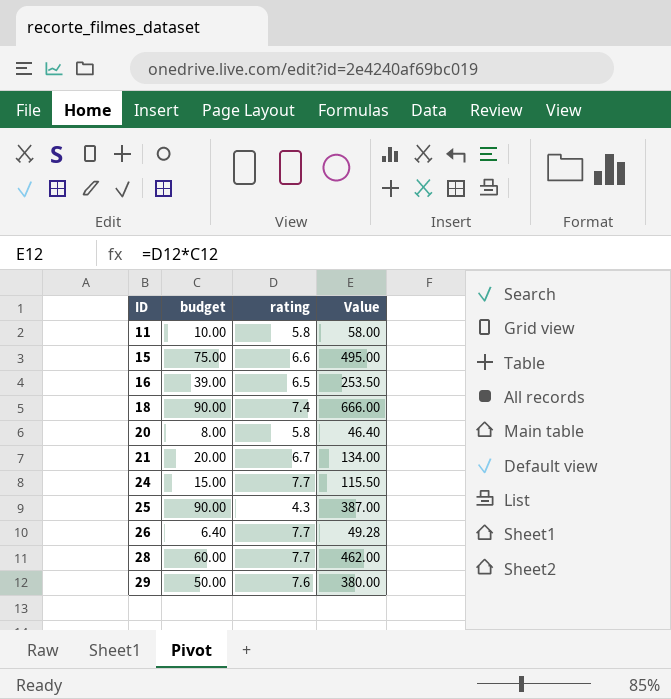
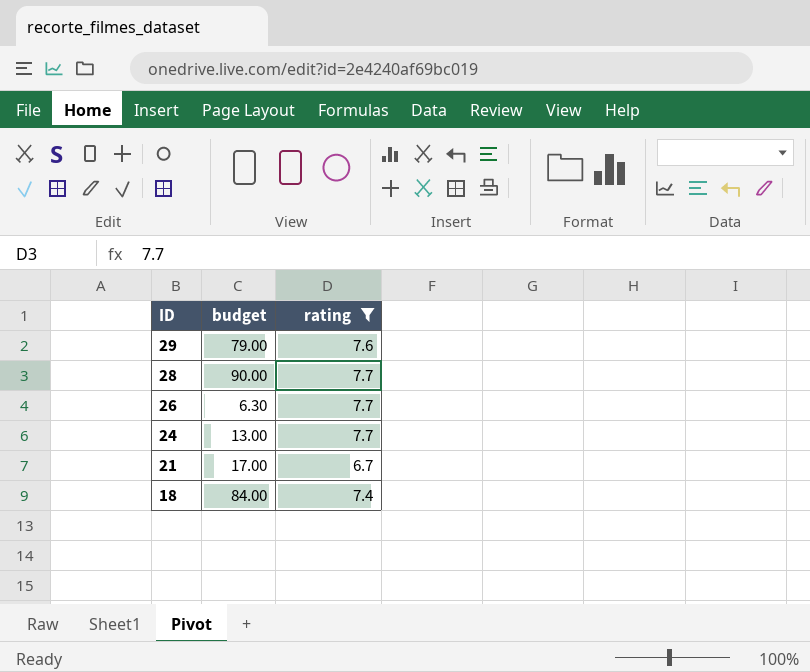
filter: none -> rating >= 6.7
row order: ID ascending -> ID descending
column Value | formula: [budget] * [rating] -> none
29 | budget: 50.00 -> 79.00
28 | budget: 60.00 -> 90.00
26 | budget: 6.40 -> 6.30
24 | budget: 15.00 -> 13.00
21 | budget: 20.00 -> 17.00
18 | budget: 90.00 -> 84.00

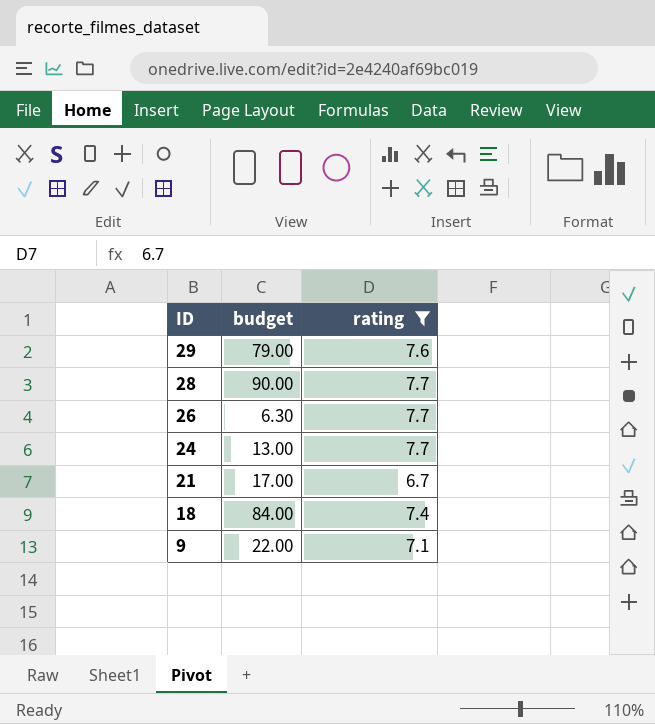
row 9: none -> 22.00 | 7.1

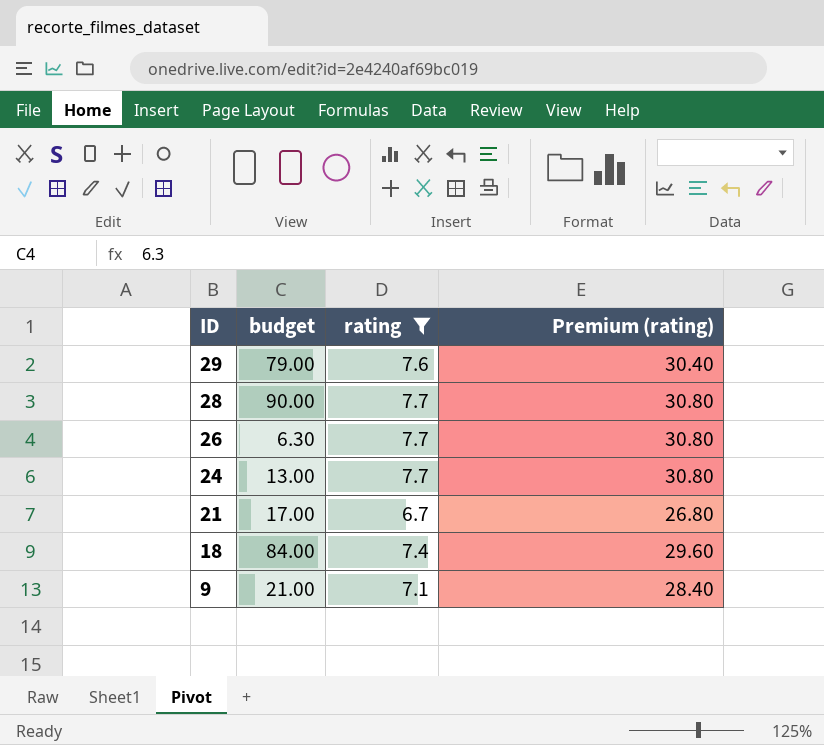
column Premium (rating) | formula: none -> [rating] * 4
9 | budget: 22.00 -> 21.00

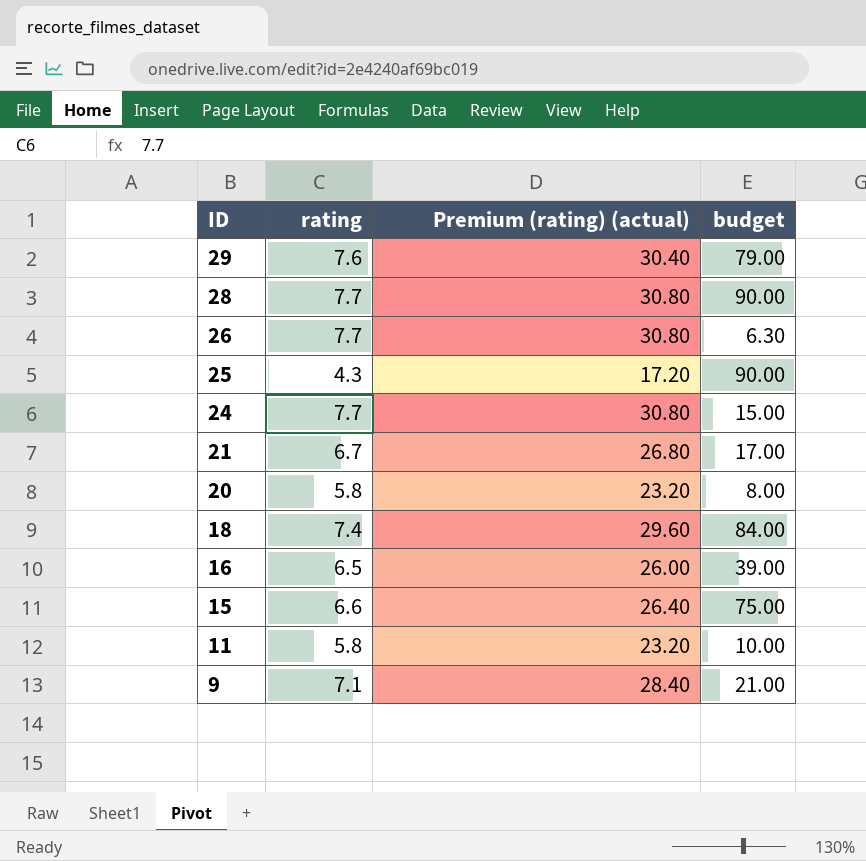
filter: rating >= 6.7 -> none
column name: Premium (rating) -> Premium (rating) (actual)
column budget | position: 2 -> 4
24 | budget: 13.00 -> 15.00

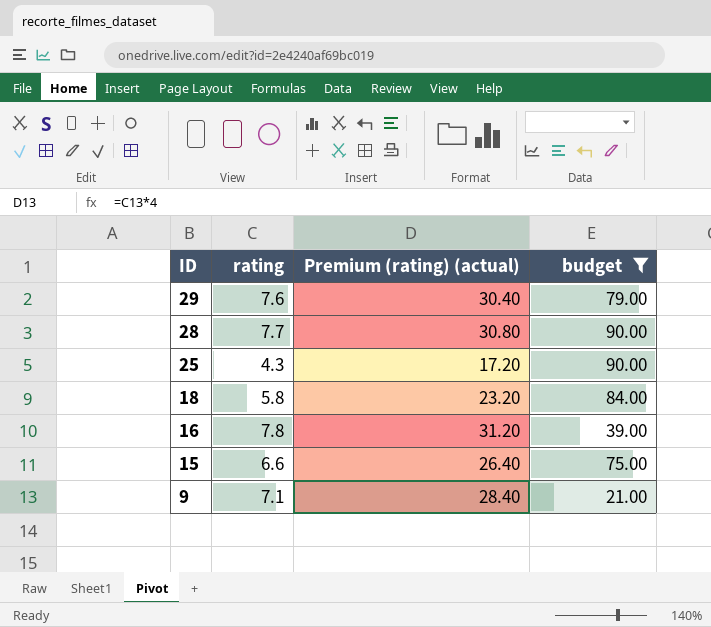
filter: none -> budget >= 21.00
18 | rating: 7.4 -> 5.8
18 | Premium (rating) (actual): 29.60 -> 23.20
16 | rating: 6.5 -> 7.8
16 | Premium (rating) (actual): 26.00 -> 31.20

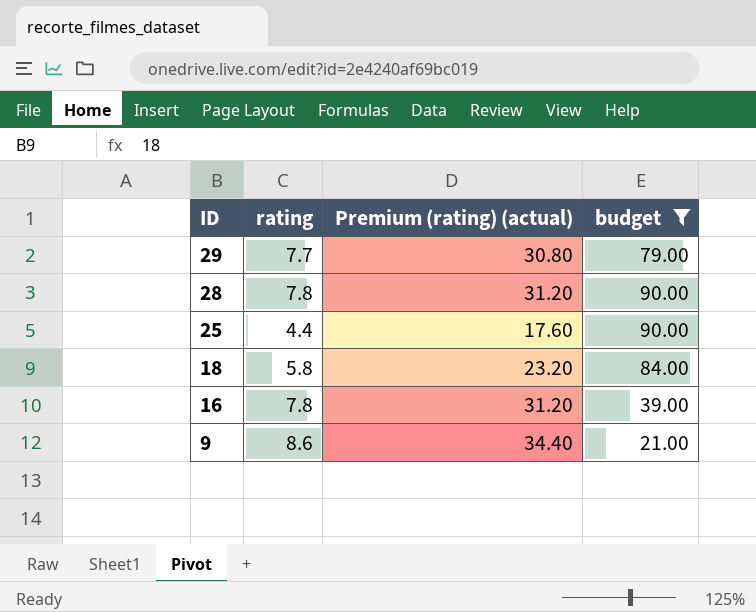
row 15: 6.6 | 26.40 | 75.00 -> none
29 | rating: 7.6 -> 7.7
29 | Premium (rating) (actual): 30.40 -> 30.80
28 | rating: 7.7 -> 7.8
28 | Premium (rating) (actual): 30.80 -> 31.20
25 | rating: 4.3 -> 4.4
25 | Premium (rating) (actual): 17.20 -> 17.60
9 | rating: 7.1 -> 8.6
9 | Premium (rating) (actual): 28.40 -> 34.40

